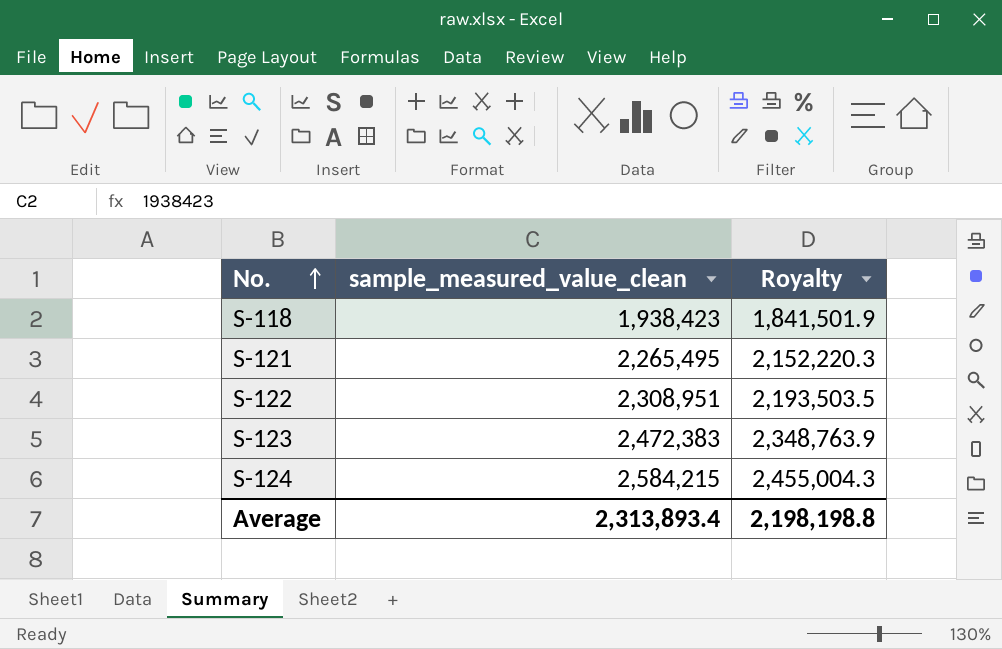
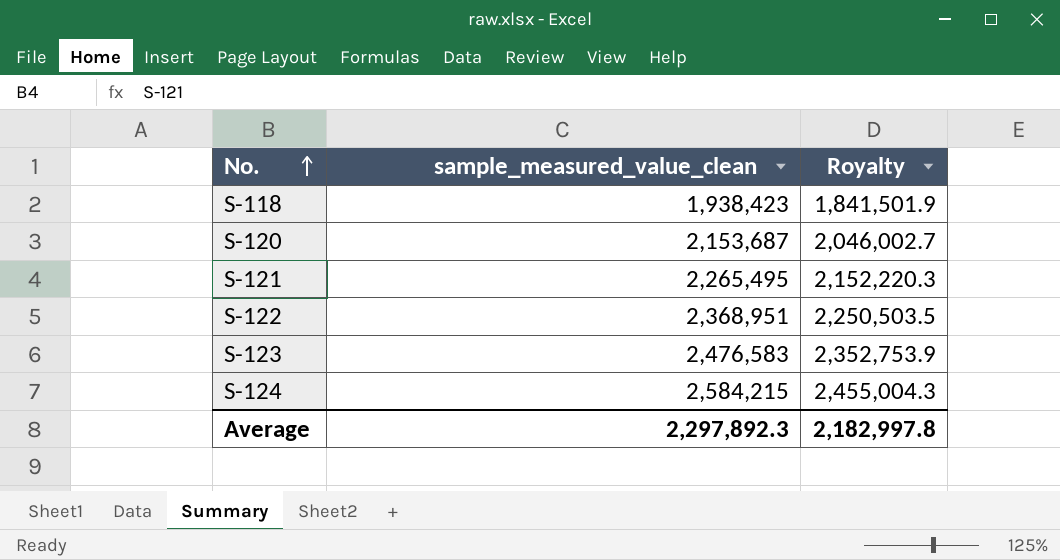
row S-120: none -> 2,153,687 | 2,046,002.7
S-122 | sample_measured_value_clean: 2,308,951 -> 2,368,951
S-122 | Royalty: 2,193,503.5 -> 2,250,503.5
S-123 | sample_measured_value_clean: 2,472,383 -> 2,476,583
S-123 | Royalty: 2,348,763.9 -> 2,352,753.9
Average | sample_measured_value_clean: 2,313,893.4 -> 2,297,892.3
Average | Royalty: 2,198,198.8 -> 2,182,997.8

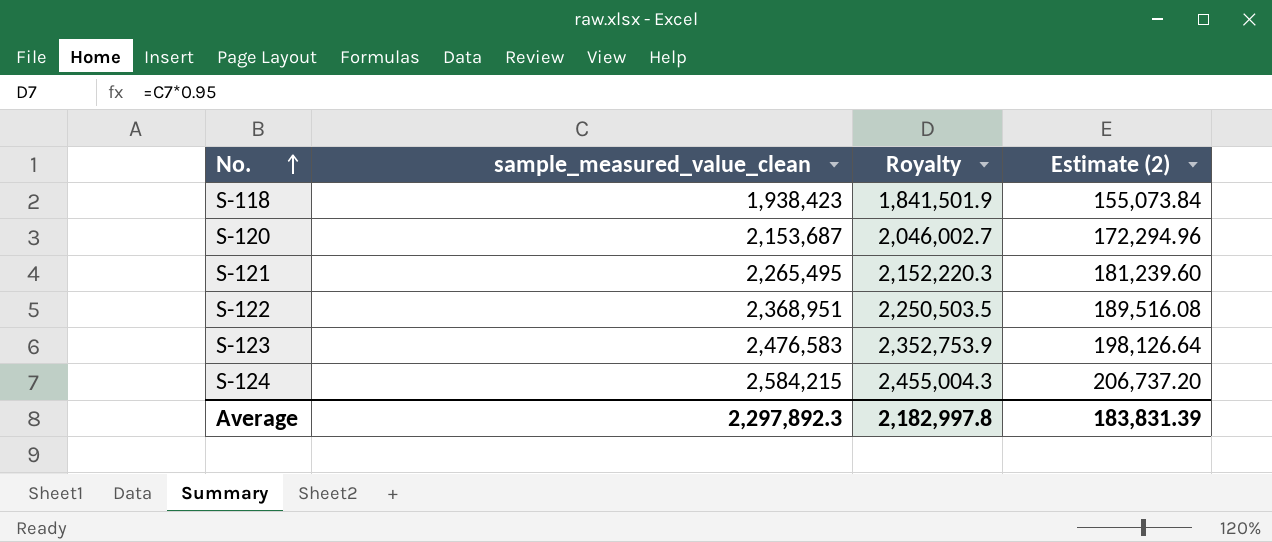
column Estimate (2) | formula: none -> [sample_measured_value_clean] * 0.08

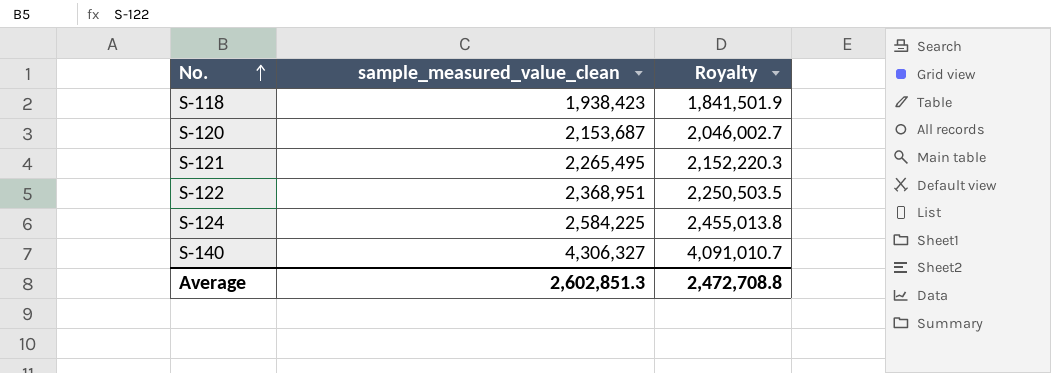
column Estimate (2) | formula: [sample_measured_value_clean] * 0.08 -> none
row S-123: 2,476,583 | 2,352,753.9 | 198,126.64 -> none
S-124 | sample_measured_value_clean: 2,584,215 -> 2,584,225
S-124 | Royalty: 2,455,004.3 -> 2,455,013.8
row S-140: none -> 4,306,327 | 4,091,010.7
Average | sample_measured_value_clean: 2,297,892.3 -> 2,602,851.3
Average | Royalty: 2,182,997.8 -> 2,472,708.8

